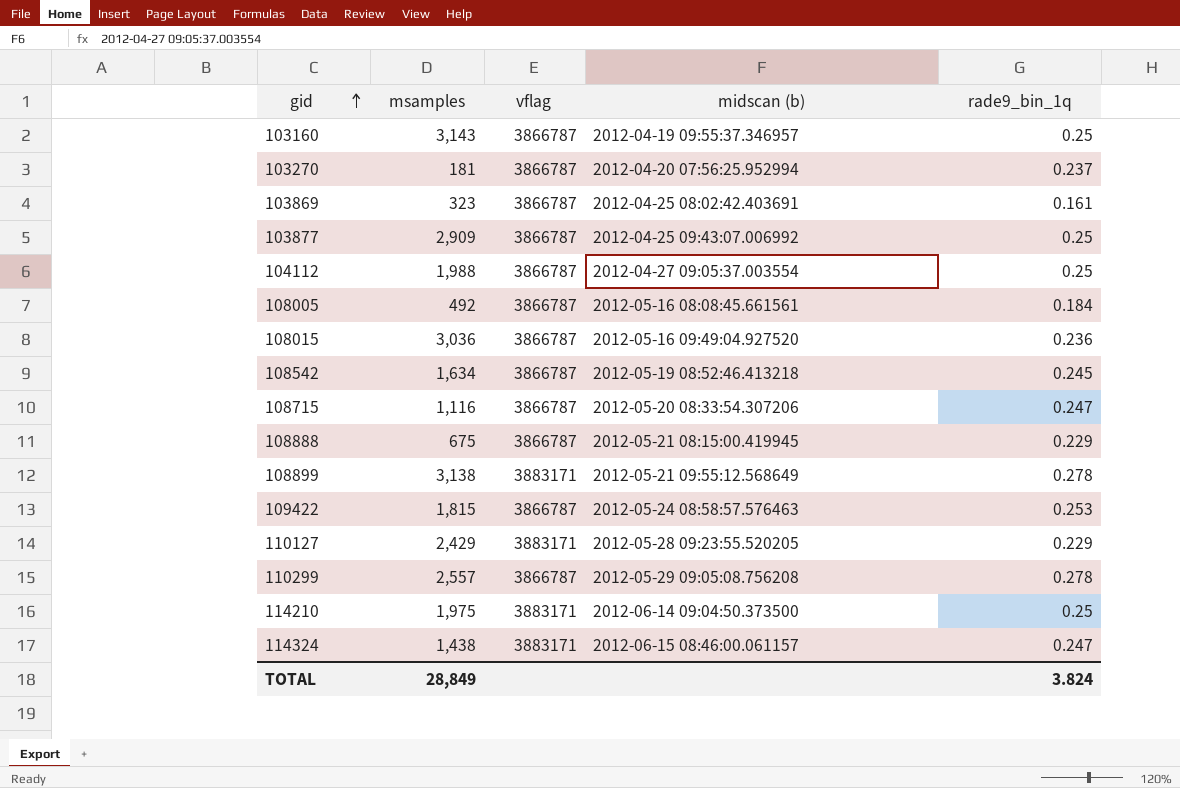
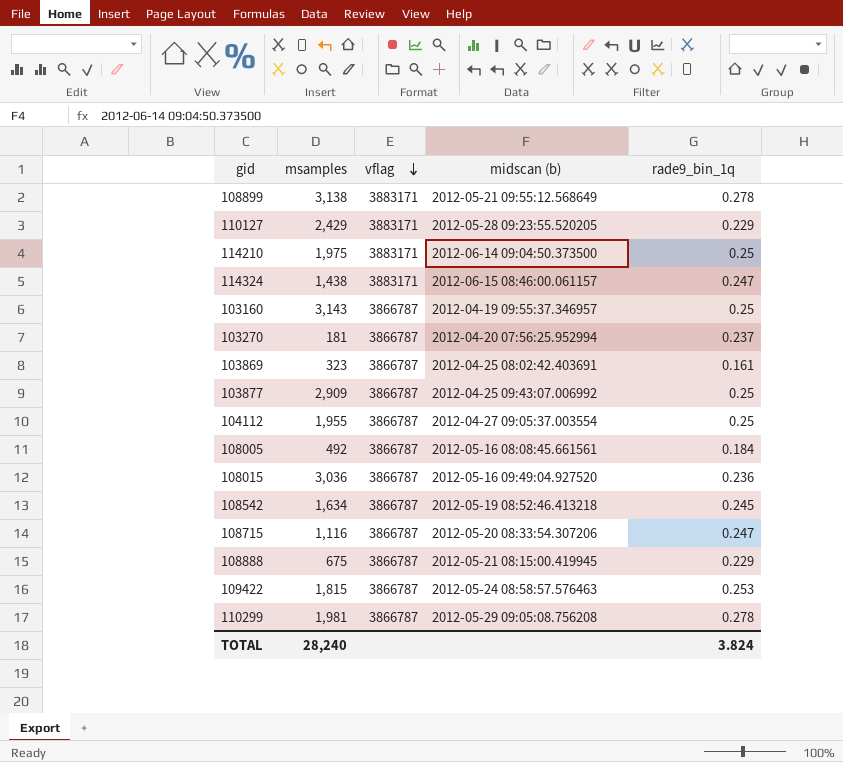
row order: gid ascending -> vflag descending
104112 | msamples: 1,988 -> 1,955
110299 | msamples: 2,557 -> 1,981
TOTAL | msamples: 28,849 -> 28,240

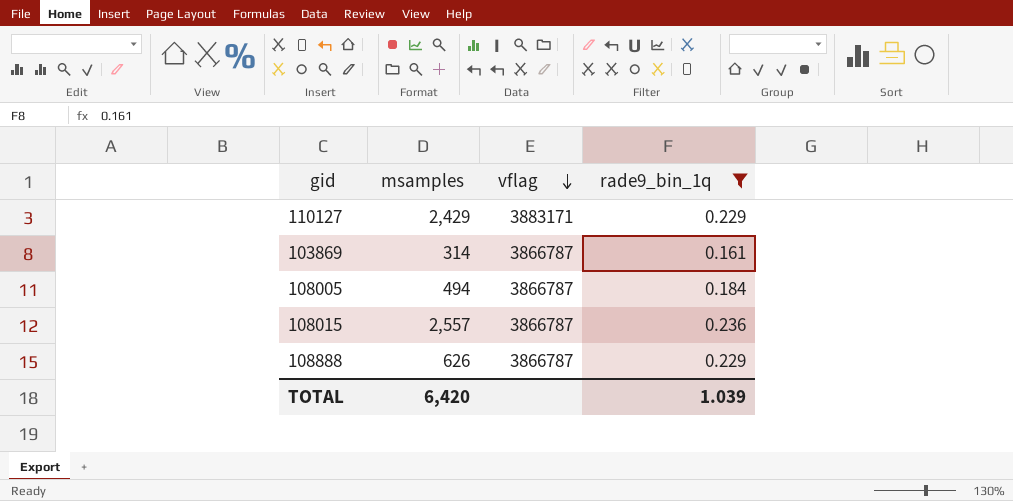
filter: none -> rade9_bin_1q <= 0.236
column midscan (b) | position: 4 -> none
103869 | msamples: 323 -> 314
108005 | msamples: 492 -> 494
108015 | msamples: 3,036 -> 2,557
108888 | msamples: 675 -> 626
TOTAL | msamples: 28,240 -> 6,420
TOTAL | rade9_bin_1q: 3.824 -> 1.039

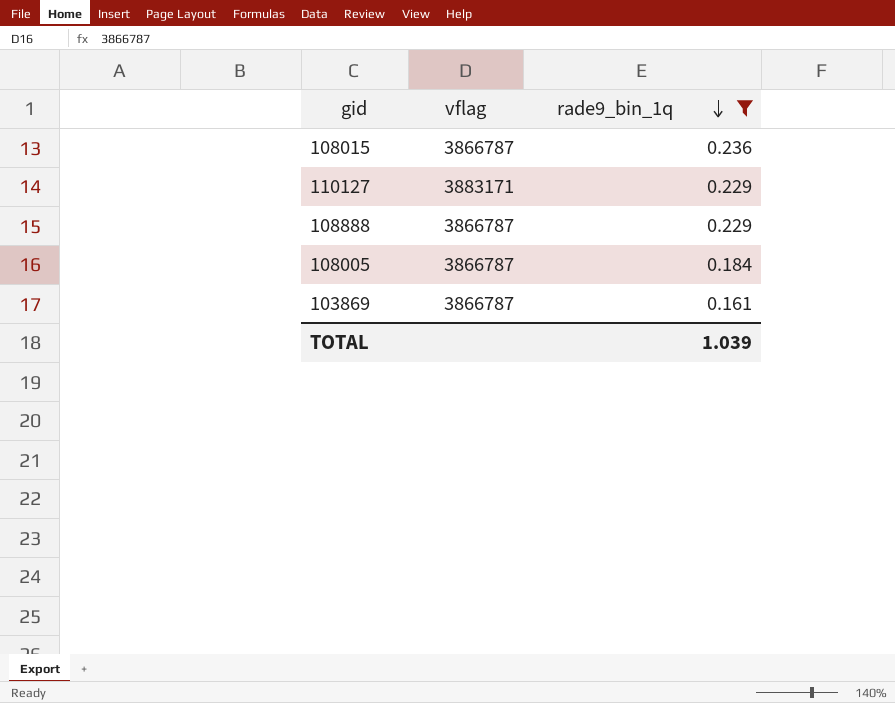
row order: vflag descending -> rade9_bin_1q descending
column msamples | position: 2 -> none

